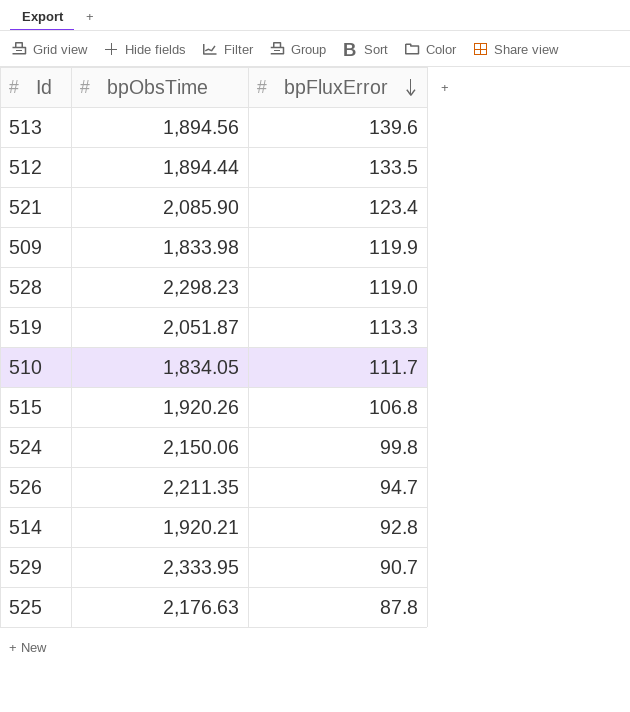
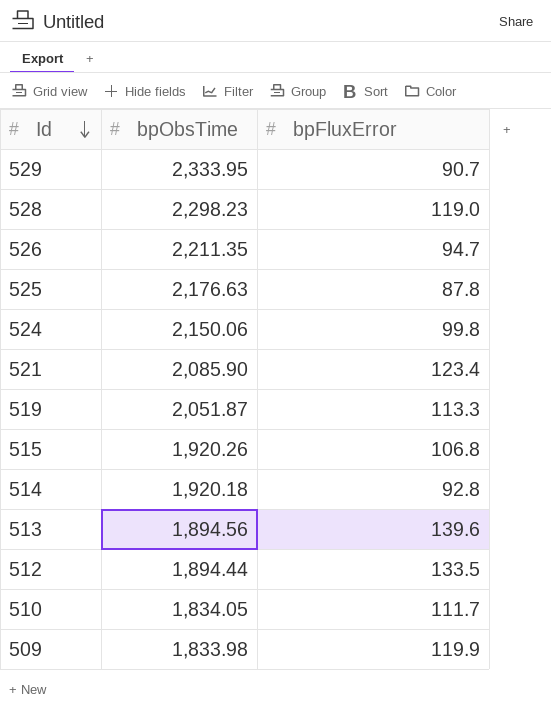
row order: bpFluxError descending -> Id descending
514 | bpObsTime: 1,920.21 -> 1,920.18

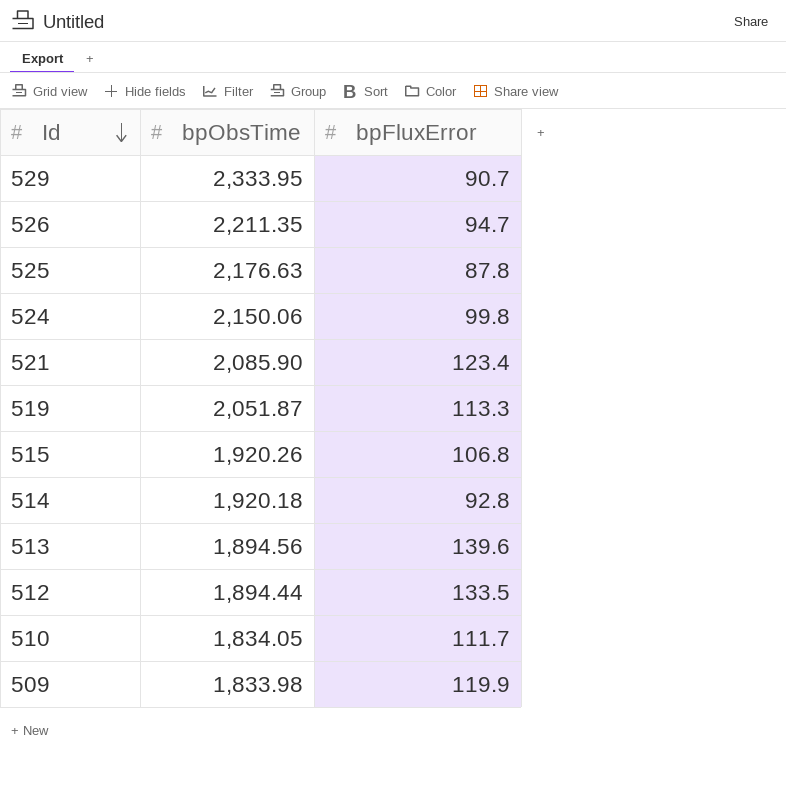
row 528: 2,298.23 | 119.0 -> none

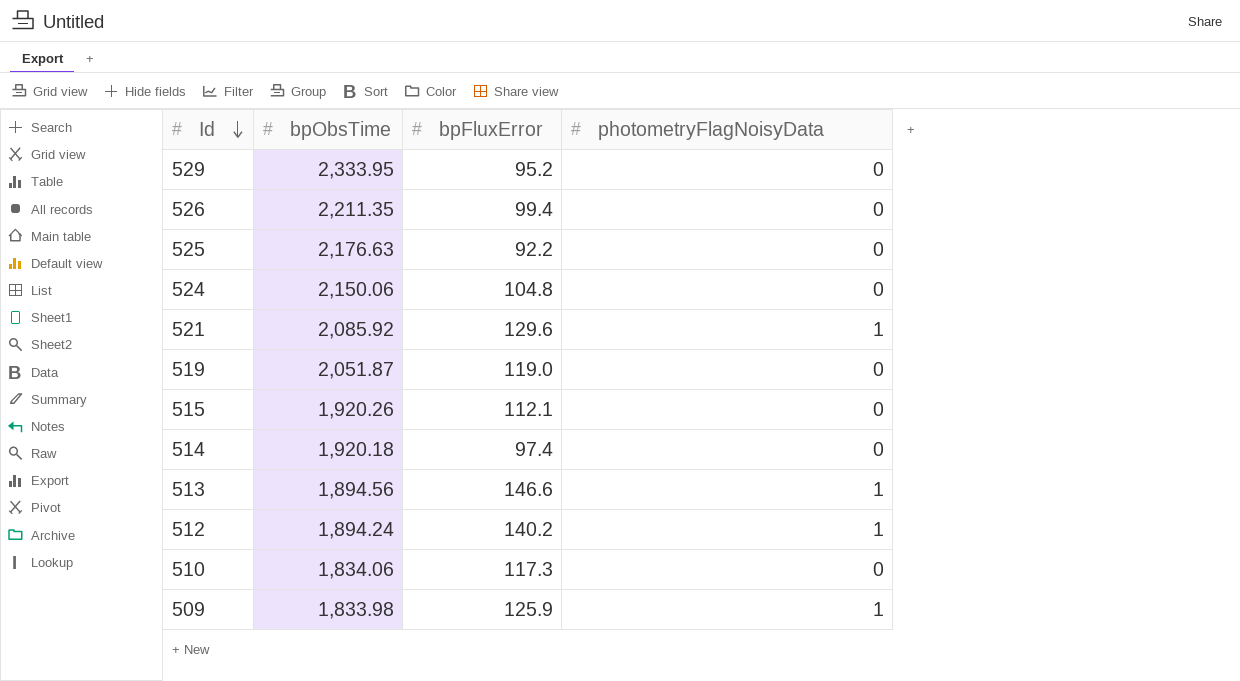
column photometryFlagNoisyData | position: none -> 4
529 | bpFluxError: 90.7 -> 95.2
526 | bpFluxError: 94.7 -> 99.4
525 | bpFluxError: 87.8 -> 92.2
524 | bpFluxError: 99.8 -> 104.8
521 | bpObsTime: 2,085.90 -> 2,085.92
521 | bpFluxError: 123.4 -> 129.6
519 | bpFluxError: 113.3 -> 119.0
515 | bpFluxError: 106.8 -> 112.1
514 | bpFluxError: 92.8 -> 97.4
513 | bpFluxError: 139.6 -> 146.6
512 | bpObsTime: 1,894.44 -> 1,894.24
512 | bpFluxError: 133.5 -> 140.2
510 | bpObsTime: 1,834.05 -> 1,834.06
510 | bpFluxError: 111.7 -> 117.3
509 | bpFluxError: 119.9 -> 125.9

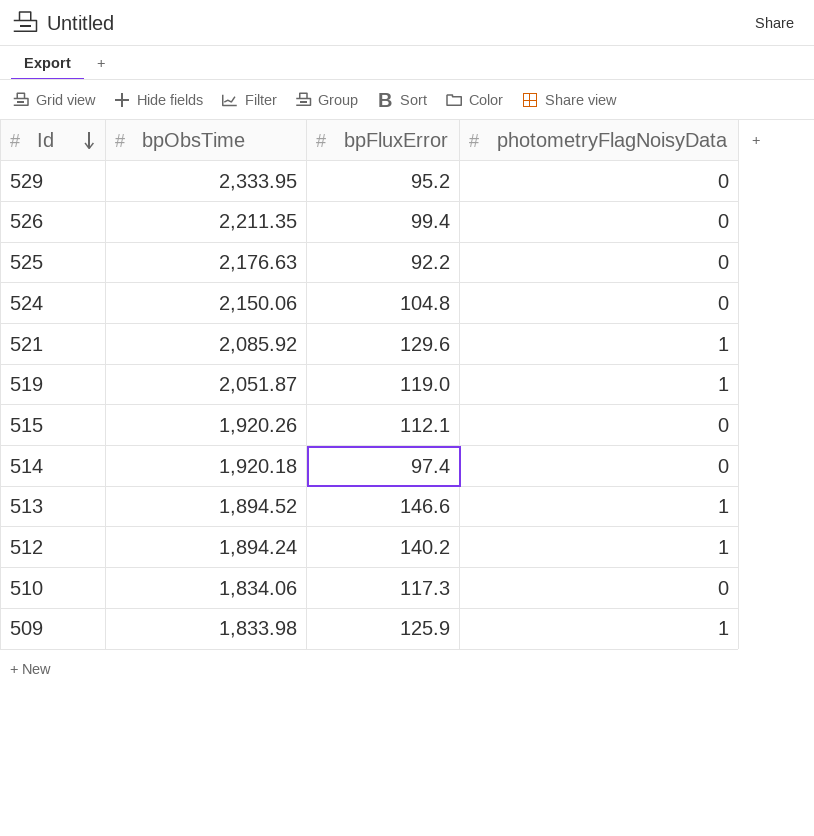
519 | photometryFlagNoisyData: 0 -> 1
513 | bpObsTime: 1,894.56 -> 1,894.52

